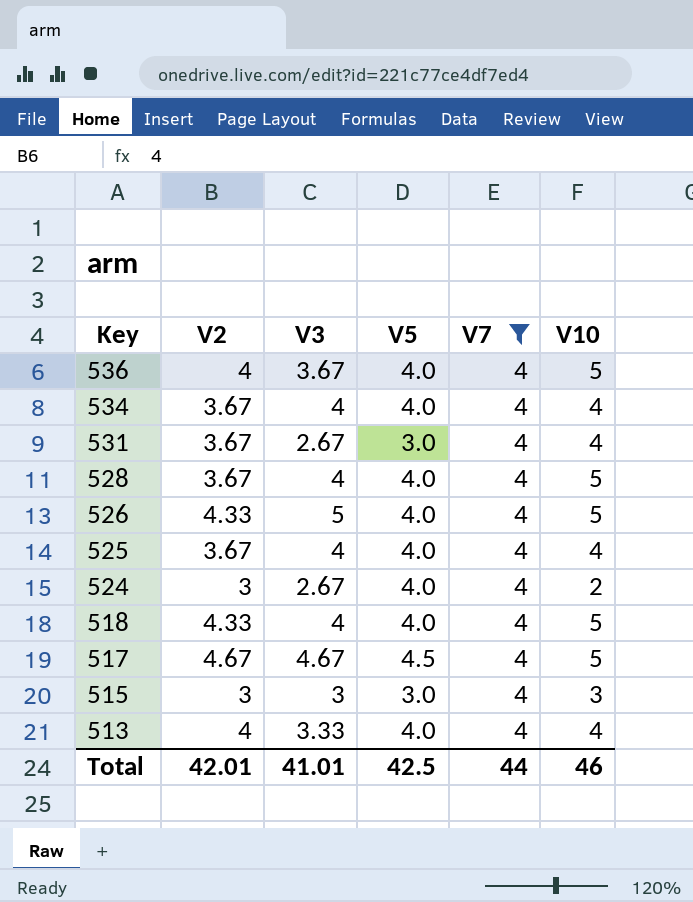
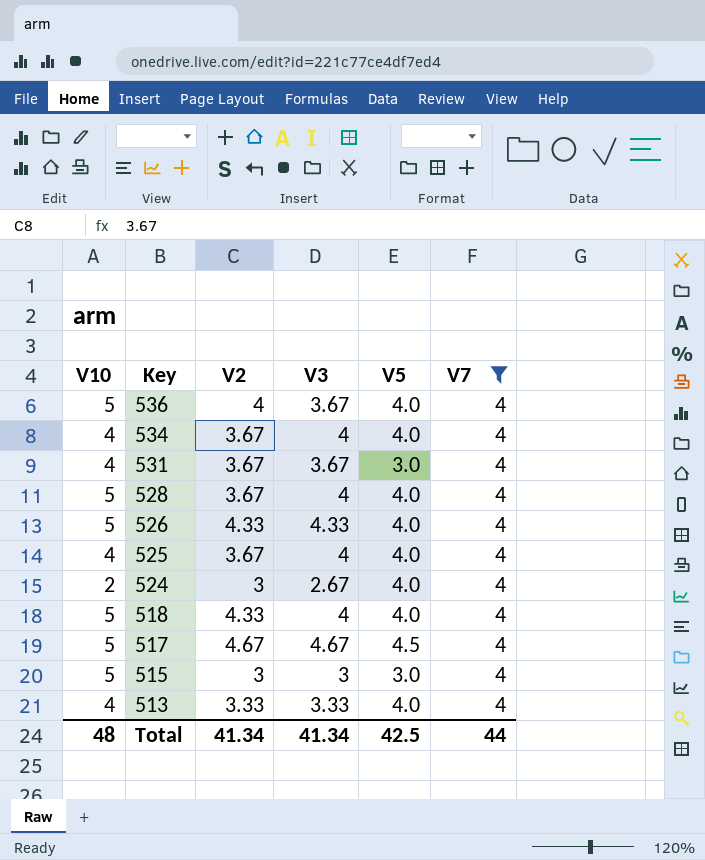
column V10 | position: 6 -> 1
531 | V3: 2.67 -> 3.67
526 | V3: 5 -> 4.33
515 | V10: 3 -> 5
513 | V2: 4 -> 3.33
Total | V10: 46 -> 48
Total | V2: 42.01 -> 41.34
Total | V3: 41.01 -> 41.34

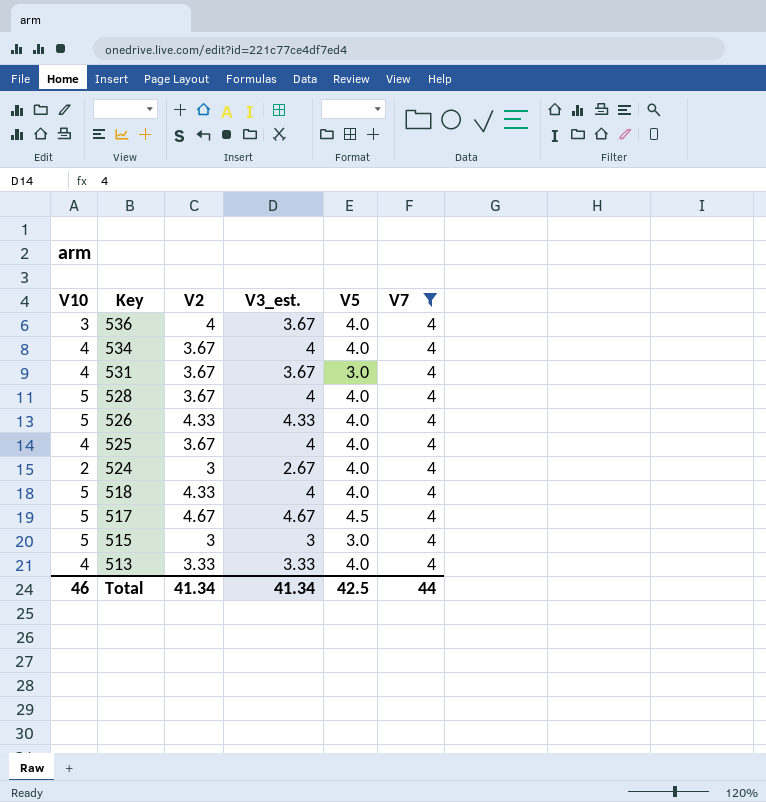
column name: V3 -> V3_est.
536 | V10: 5 -> 3
Total | V10: 48 -> 46

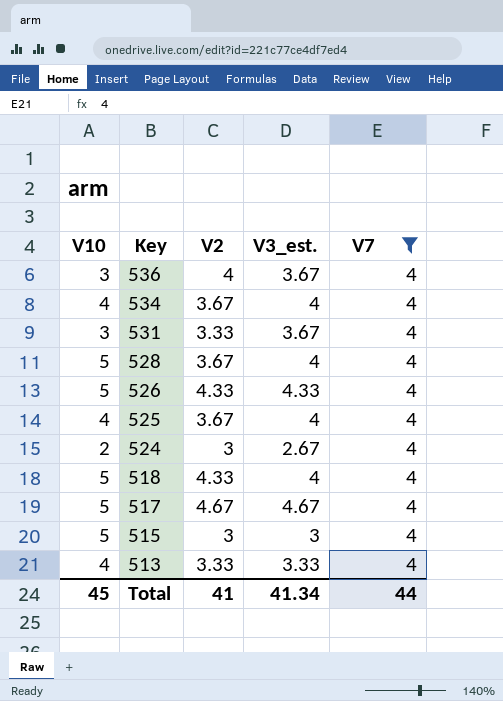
column V5 | position: 5 -> none
531 | V10: 4 -> 3
531 | V2: 3.67 -> 3.33
Total | V10: 46 -> 45
Total | V2: 41.34 -> 41

